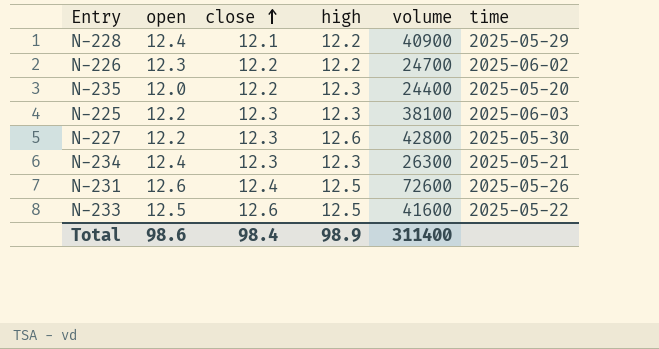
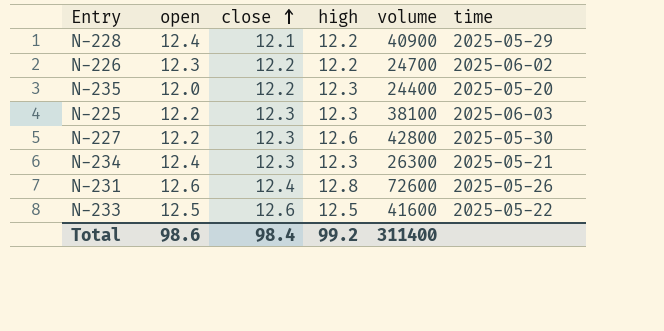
N-231 | high: 12.5 -> 12.8
Total | high: 98.9 -> 99.2

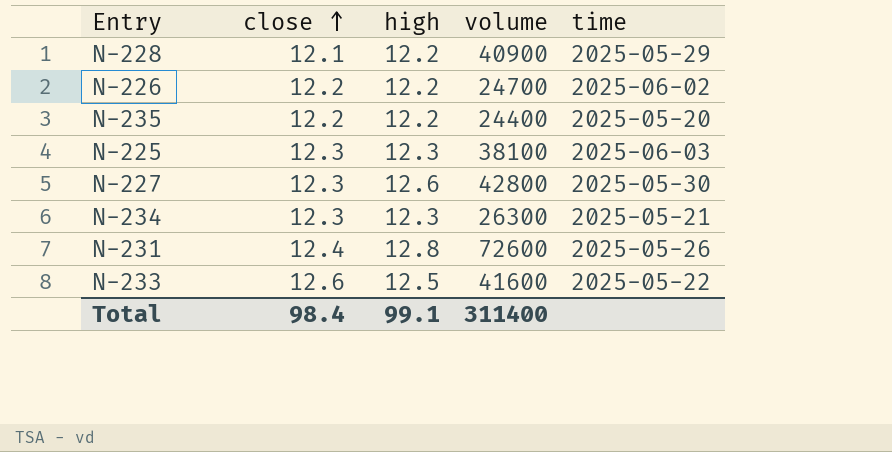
column open | position: 2 -> none
N-235 | high: 12.3 -> 12.2
Total | high: 99.2 -> 99.1

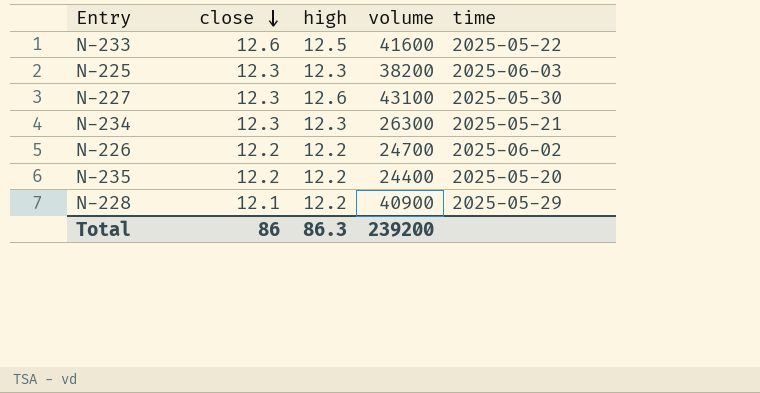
row order: close ascending -> close descending
row N-231: 12.4 | 12.8 | 72600 | 2025-05-26 -> none
N-225 | volume: 38100 -> 38200
N-227 | volume: 42800 -> 43100
Total | close: 98.4 -> 86
Total | high: 99.1 -> 86.3
Total | volume: 311400 -> 239200

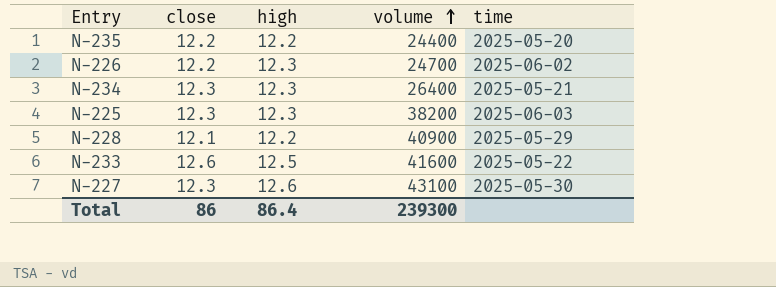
row order: close descending -> volume ascending
N-226 | high: 12.2 -> 12.3
N-234 | volume: 26300 -> 26400
Total | high: 86.3 -> 86.4
Total | volume: 239200 -> 239300

